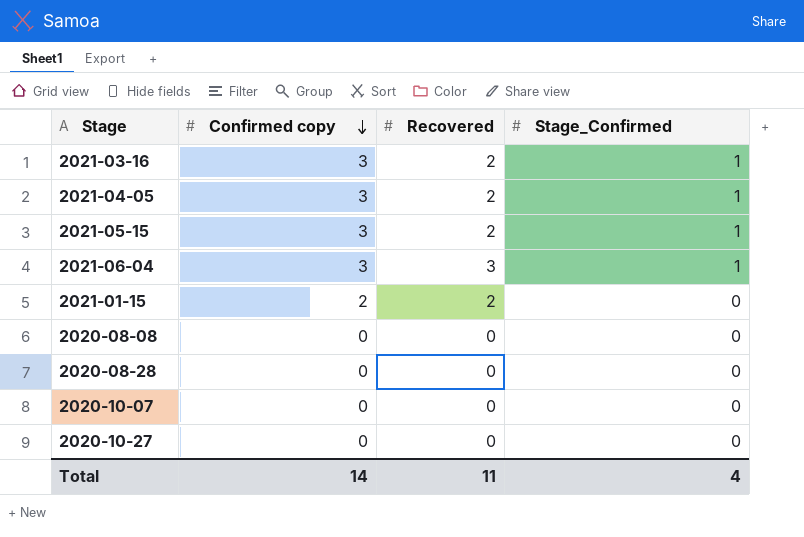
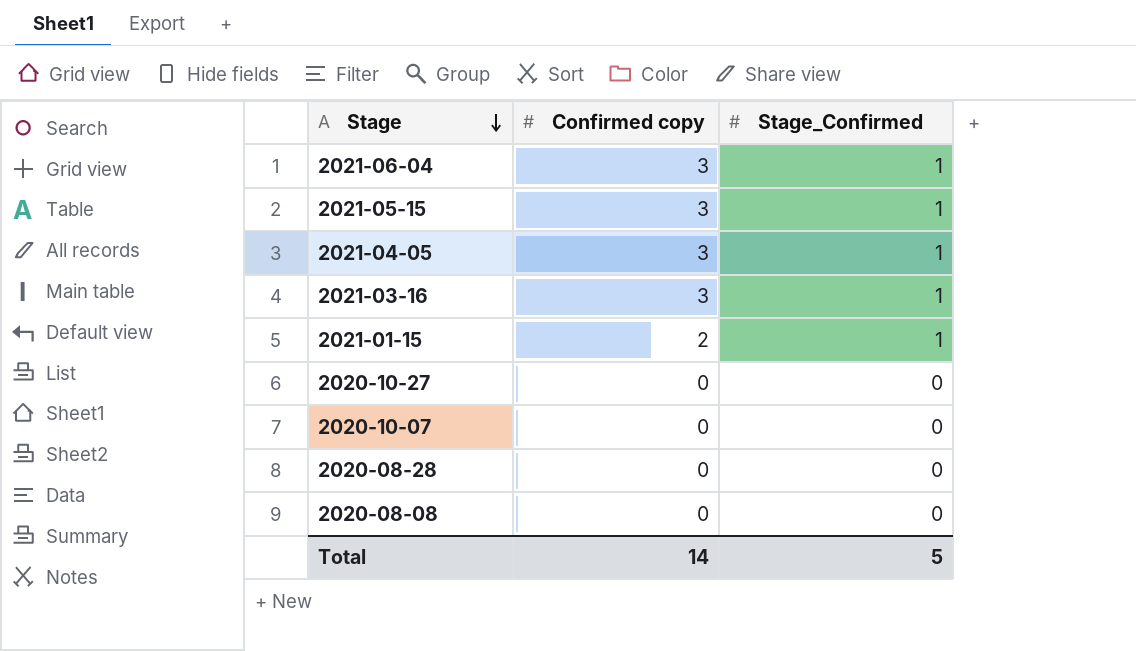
row order: Confirmed copy descending -> Stage descending
column Recovered | position: 3 -> none
2021-01-15 | Stage_Confirmed: 0 -> 1
Total | Stage_Confirmed: 4 -> 5

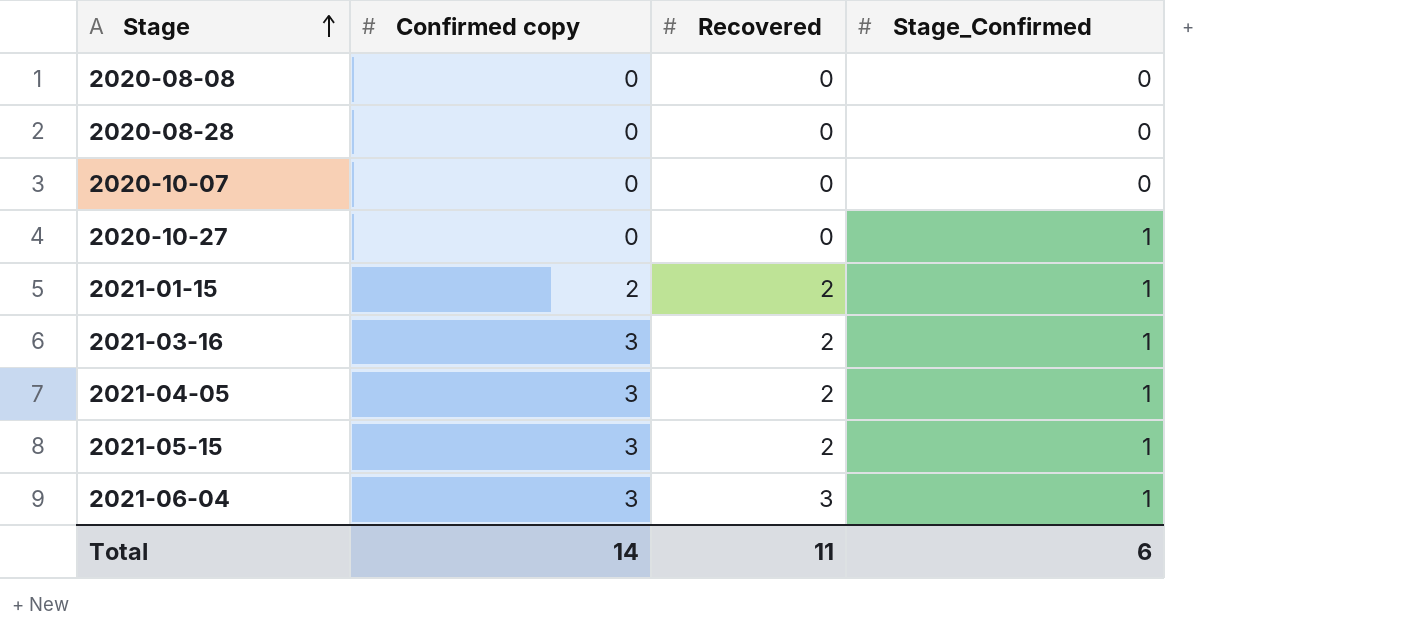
row order: Stage descending -> Stage ascending
column Recovered | position: none -> 3
2020-10-27 | Stage_Confirmed: 0 -> 1
Total | Stage_Confirmed: 5 -> 6

